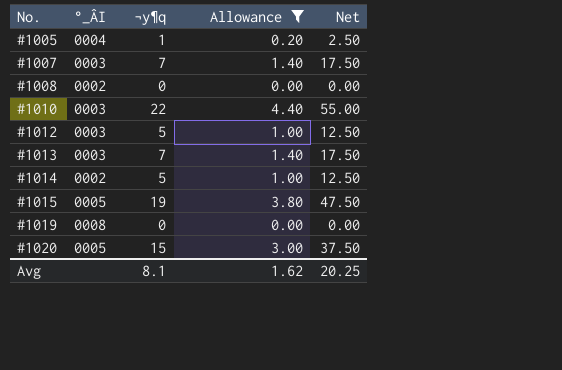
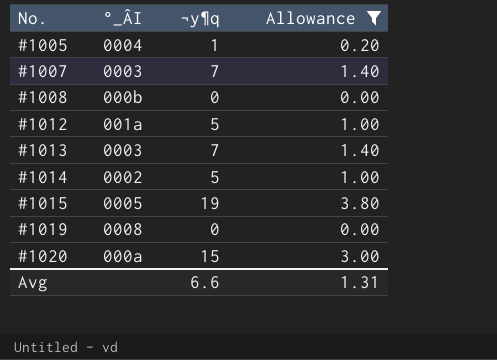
column Net | formula: [¬y¶q] * 2.5 -> none
row #1010: 0003 | 22 | 4.40 | 55.00 -> none
#1008 | °_ÂI: 0002 -> 000b
#1012 | °_ÂI: 0003 -> 001a
#1020 | °_ÂI: 0005 -> 000a
Avg | ¬y¶q: 8.1 -> 6.6
Avg | Allowance: 1.62 -> 1.31

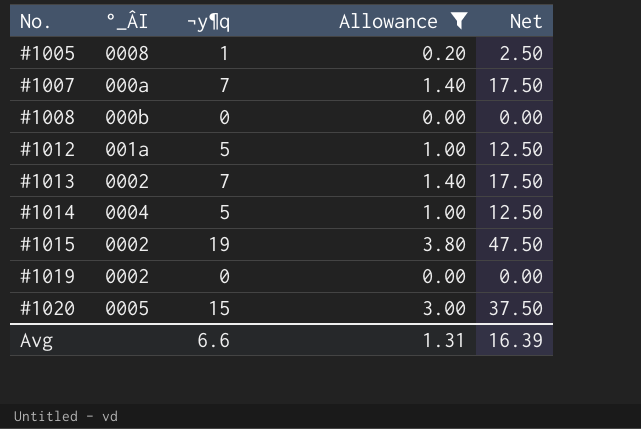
column Net | formula: none -> [¬y¶q] * 2.5
#1005 | °_ÂI: 0004 -> 0008
#1007 | °_ÂI: 0003 -> 000a
#1013 | °_ÂI: 0003 -> 0002
#1014 | °_ÂI: 0002 -> 0004
#1015 | °_ÂI: 0005 -> 0002
#1019 | °_ÂI: 0008 -> 0002
#1020 | °_ÂI: 000a -> 0005

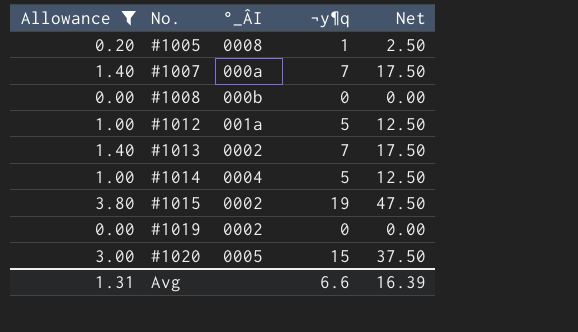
column Allowance | position: 4 -> 1

